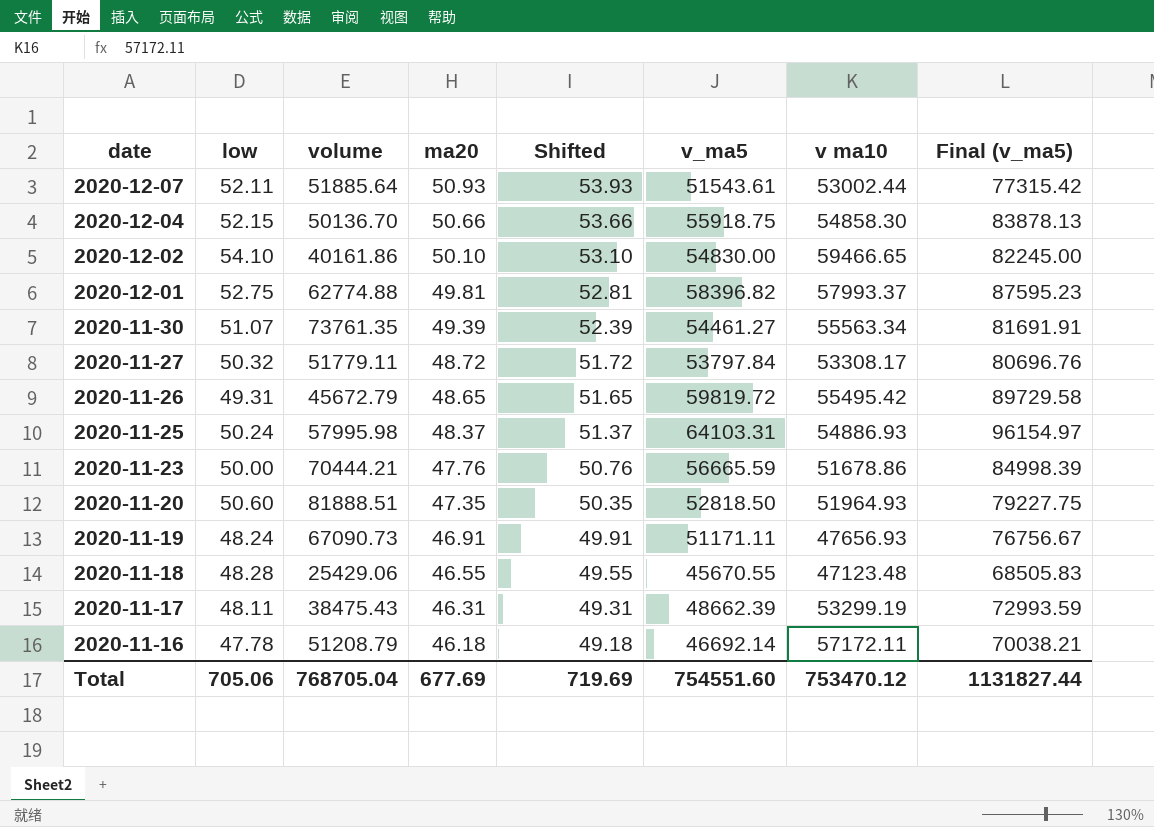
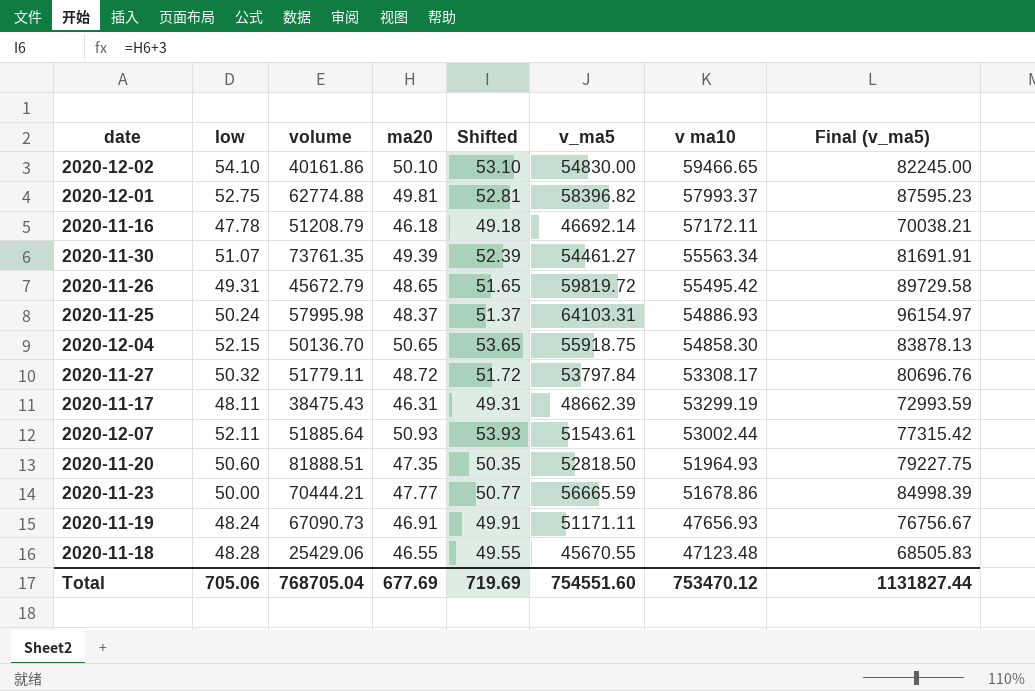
row order: date descending -> v ma10 descending
2020-12-04 | ma20: 50.66 -> 50.65
2020-12-04 | Shifted: 53.66 -> 53.65
2020-11-23 | ma20: 47.76 -> 47.77
2020-11-23 | Shifted: 50.76 -> 50.77

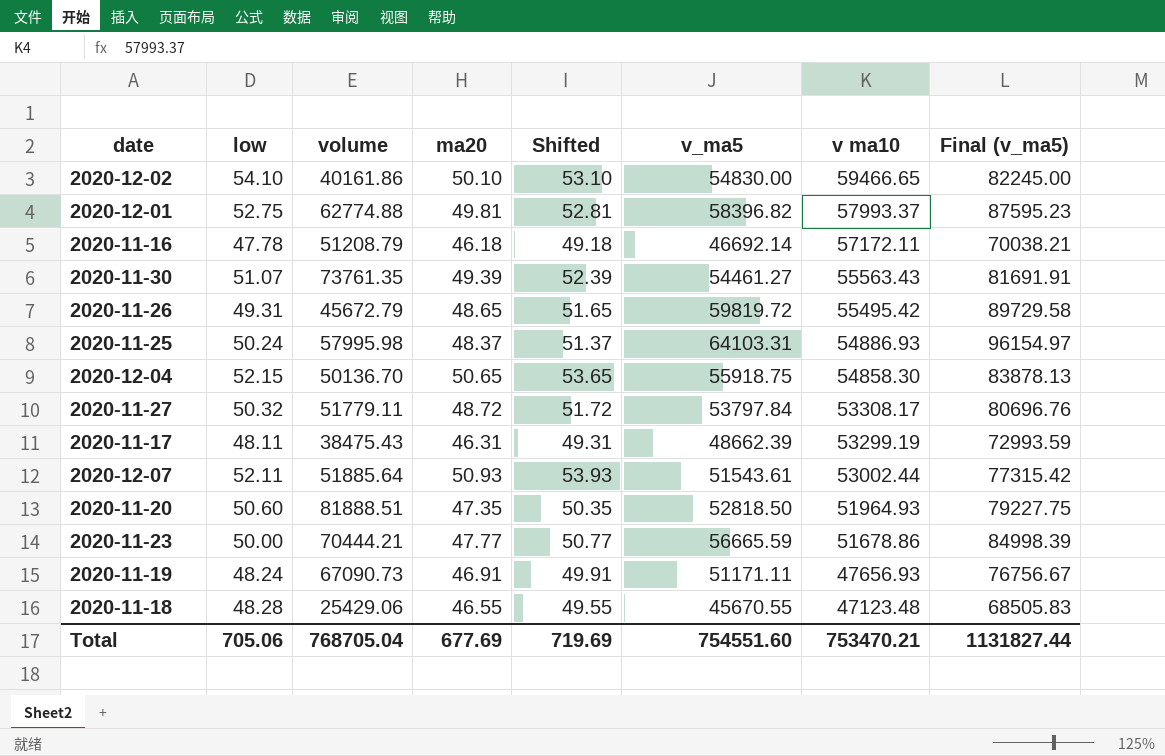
2020-11-30 | v ma10: 55563.34 -> 55563.43
Total | v ma10: 753470.12 -> 753470.21

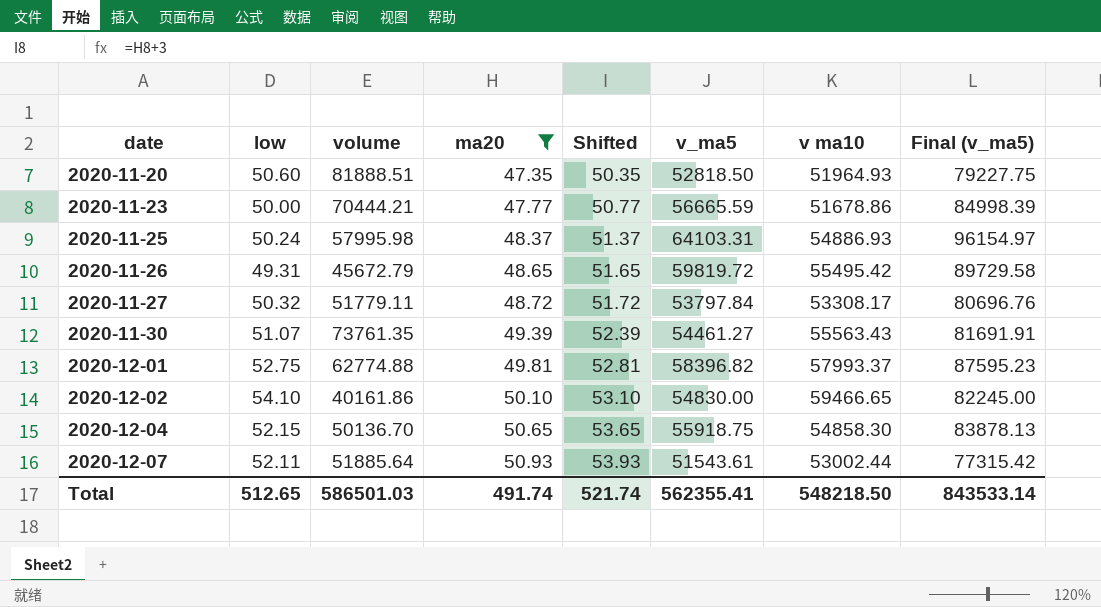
filter: none -> ma20 >= 47.35
row order: v ma10 descending -> date ascending
Total | low: 705.06 -> 512.65
Total | volume: 768705.04 -> 586501.03
Total | ma20: 677.69 -> 491.74
Total | Shifted: 719.69 -> 521.74
Total | v_ma5: 754551.60 -> 562355.41
Total | v ma10: 753470.21 -> 548218.50
Total | Final (v_ma5): 1131827.44 -> 843533.14

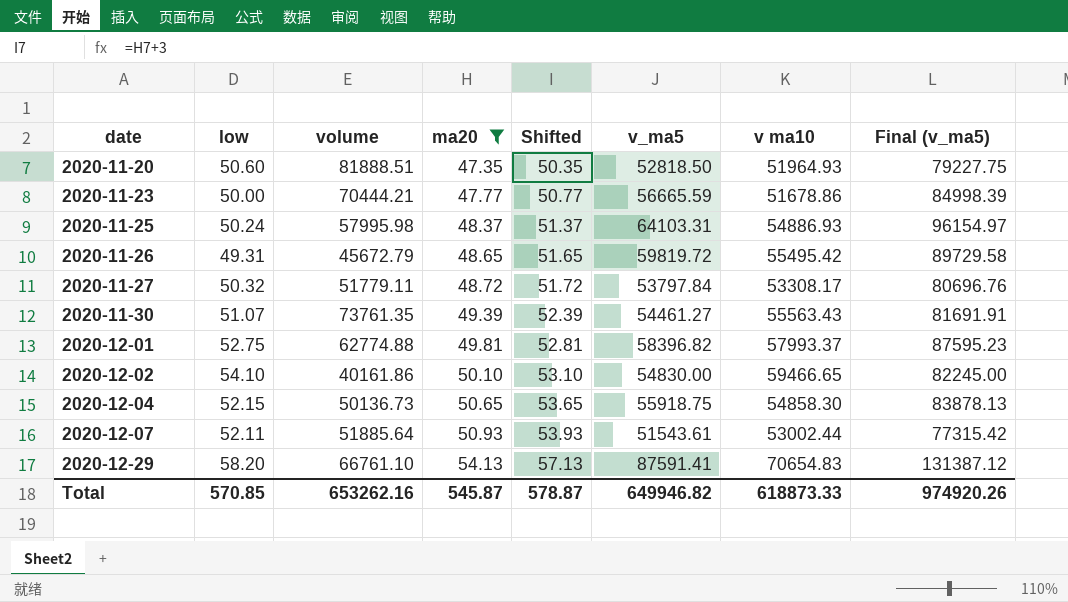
2020-12-04 | volume: 50136.70 -> 50136.73
row 2020-12-29: none -> 58.20 | 66761.10 | 54.13 | 57.13 | 87591.41 | 70654.83 | 131387.12
Total | low: 512.65 -> 570.85
Total | volume: 586501.03 -> 653262.16
Total | ma20: 491.74 -> 545.87
Total | Shifted: 521.74 -> 578.87
Total | v_ma5: 562355.41 -> 649946.82
Total | v ma10: 548218.50 -> 618873.33
Total | Final (v_ma5): 843533.14 -> 974920.26

